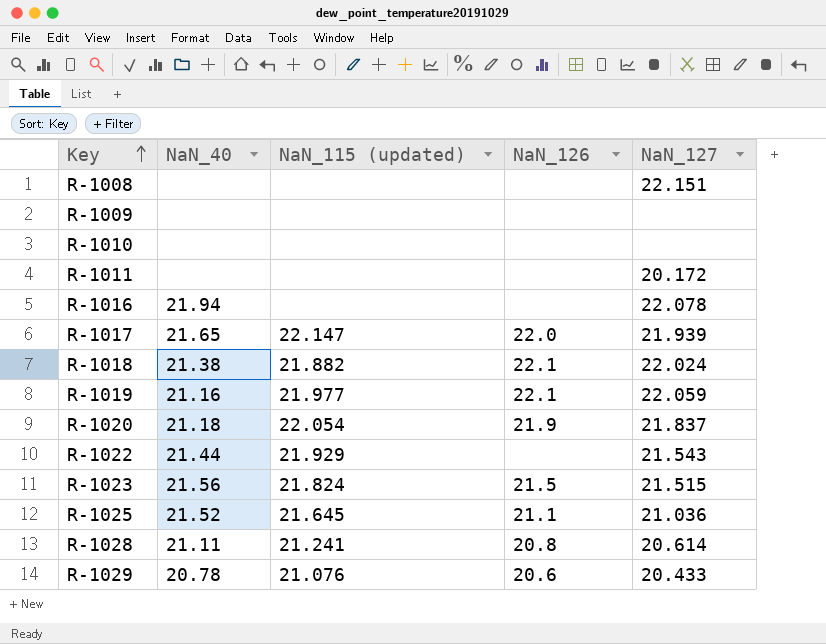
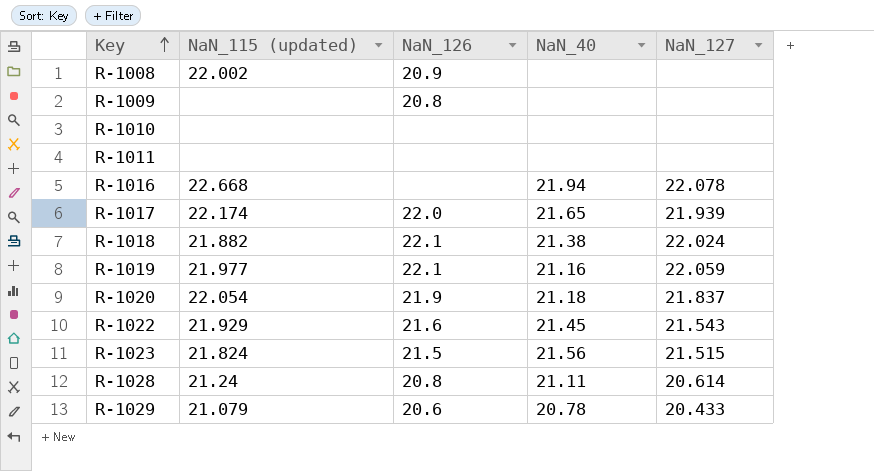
column NaN_40 | position: 2 -> 4
row R-1025: 21.52 | 21.645 | 21.1 | 21.036 -> none
R-1008 | NaN_115 (updated): none -> 22.002
R-1008 | NaN_126: none -> 20.9
R-1008 | NaN_127: 22.151 -> none
R-1009 | NaN_126: none -> 20.8
R-1011 | NaN_127: 20.172 -> none
R-1016 | NaN_115 (updated): none -> 22.668
R-1017 | NaN_115 (updated): 22.147 -> 22.174
R-1022 | NaN_126: none -> 21.6
R-1022 | NaN_40: 21.44 -> 21.45
R-1028 | NaN_115 (updated): 21.241 -> 21.24
R-1029 | NaN_115 (updated): 21.076 -> 21.079

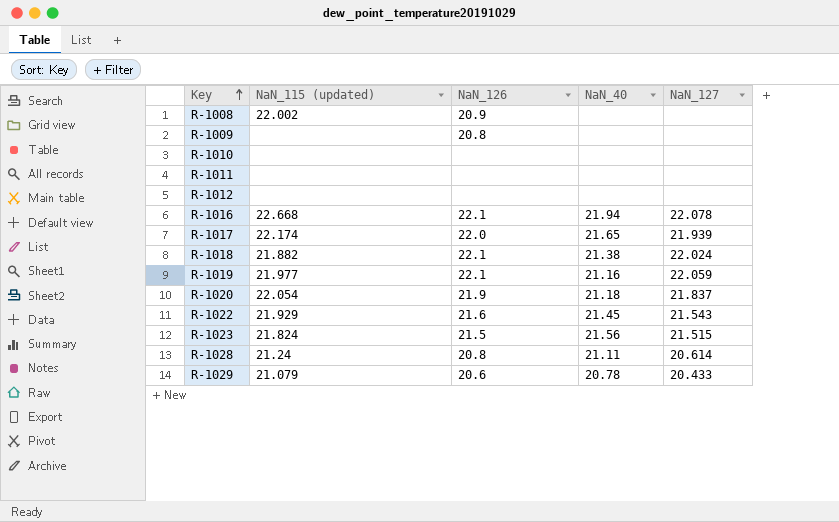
row R-1012: none -> none | none | none | none
R-1016 | NaN_126: none -> 22.1

